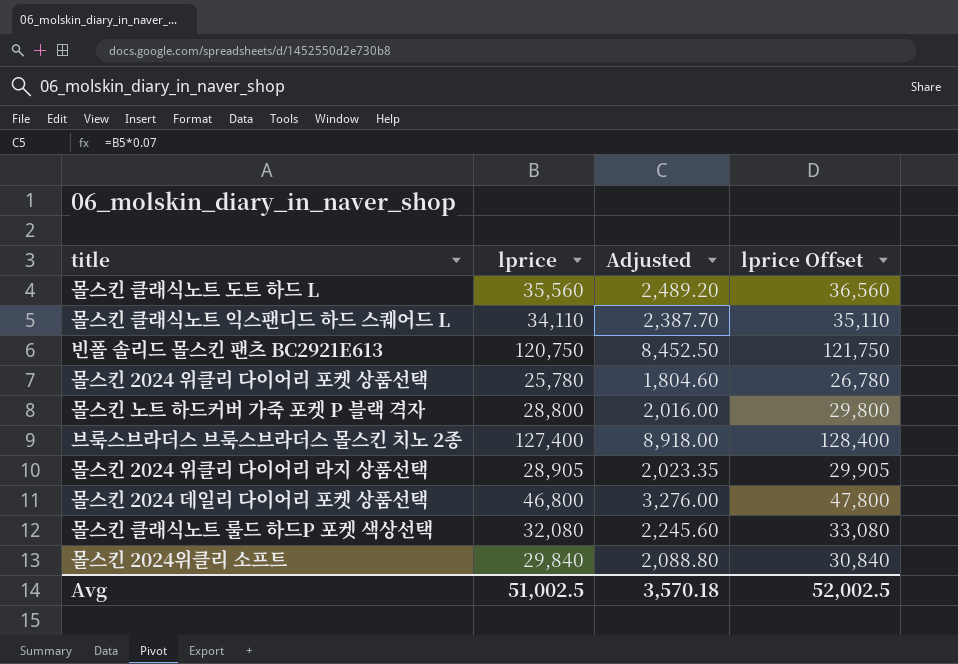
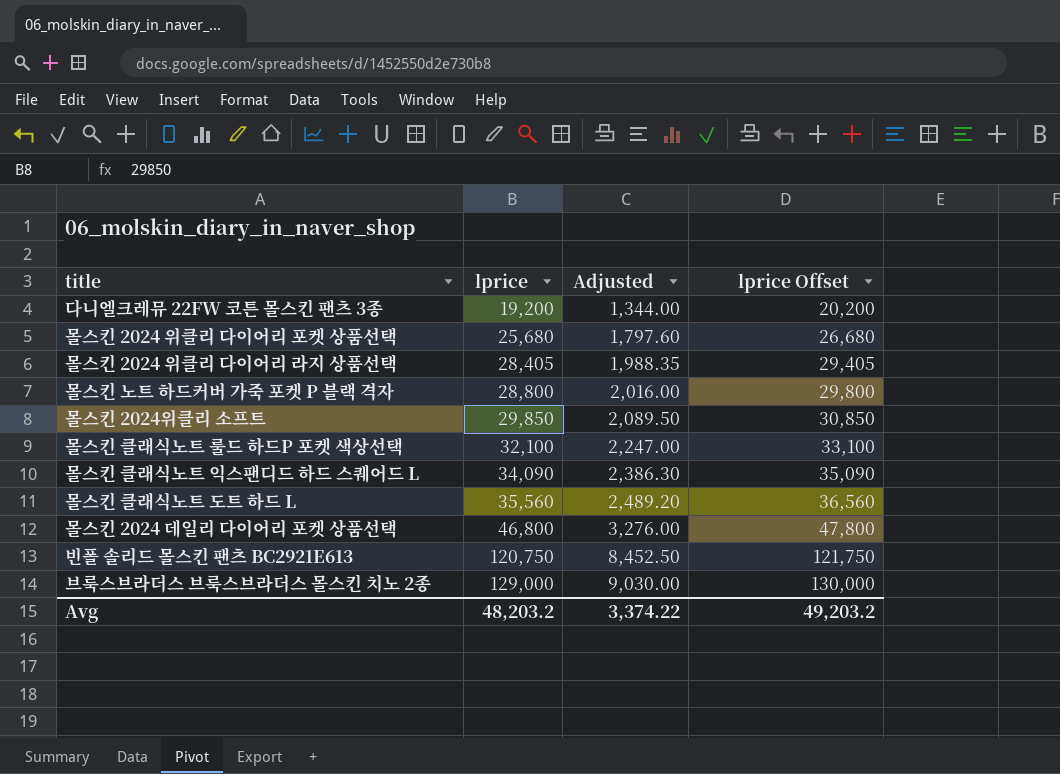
row order: none -> lprice ascending
row 다니엘크레뮤 22FW 코튼 몰스킨 팬츠 3종: none -> 19,200 | 1,344.00 | 20,200
몰스킨 2024 위클리 다이어리 포켓 상품선택 | lprice: 25,780 -> 25,680
몰스킨 2024 위클리 다이어리 포켓 상품선택 | Adjusted: 1,804.60 -> 1,797.60
몰스킨 2024 위클리 다이어리 포켓 상품선택 | lprice Offset: 26,780 -> 26,680
몰스킨 2024 위클리 다이어리 라지 상품선택 | lprice: 28,905 -> 28,405
몰스킨 2024 위클리 다이어리 라지 상품선택 | Adjusted: 2,023.35 -> 1,988.35
몰스킨 2024 위클리 다이어리 라지 상품선택 | lprice Offset: 29,905 -> 29,405
몰스킨 2024위클리 소프트 | lprice: 29,840 -> 29,850
몰스킨 2024위클리 소프트 | Adjusted: 2,088.80 -> 2,089.50
몰스킨 2024위클리 소프트 | lprice Offset: 30,840 -> 30,850
몰스킨 클래식노트 룰드 하드P 포켓 색상선택 | lprice: 32,080 -> 32,100
몰스킨 클래식노트 룰드 하드P 포켓 색상선택 | Adjusted: 2,245.60 -> 2,247.00
몰스킨 클래식노트 룰드 하드P 포켓 색상선택 | lprice Offset: 33,080 -> 33,100
몰스킨 클래식노트 익스팬디드 하드 스퀘어드 L | lprice: 34,110 -> 34,090
몰스킨 클래식노트 익스팬디드 하드 스퀘어드 L | Adjusted: 2,387.70 -> 2,386.30
몰스킨 클래식노트 익스팬디드 하드 스퀘어드 L | lprice Offset: 35,110 -> 35,090
브룩스브라더스 브룩스브라더스 몰스킨 치노 2종 | lprice: 127,400 -> 129,000
브룩스브라더스 브룩스브라더스 몰스킨 치노 2종 | Adjusted: 8,918.00 -> 9,030.00
브룩스브라더스 브룩스브라더스 몰스킨 치노 2종 | lprice Offset: 128,400 -> 130,000
Avg | lprice: 51,002.5 -> 48,203.2
Avg | Adjusted: 3,570.18 -> 3,374.22
Avg | lprice Offset: 52,002.5 -> 49,203.2

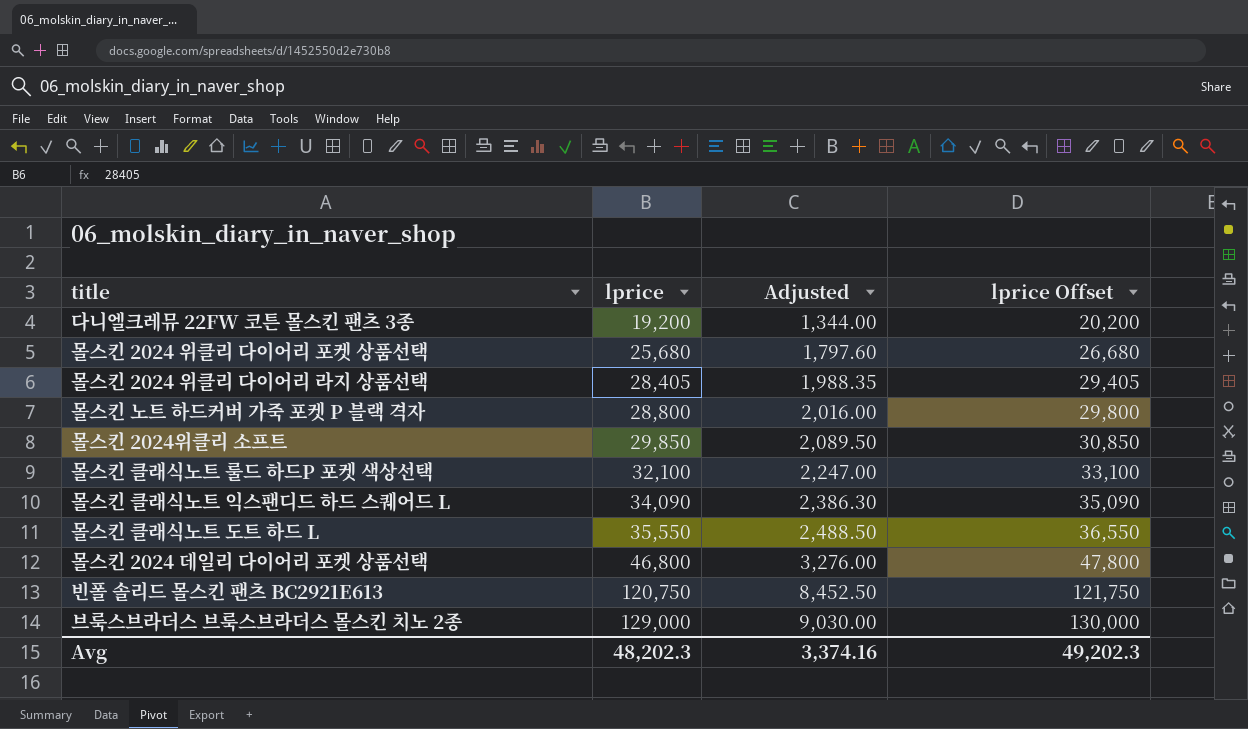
몰스킨 클래식노트 도트 하드 L | lprice: 35,560 -> 35,550
몰스킨 클래식노트 도트 하드 L | Adjusted: 2,489.20 -> 2,488.50
몰스킨 클래식노트 도트 하드 L | lprice Offset: 36,560 -> 36,550
Avg | lprice: 48,203.2 -> 48,202.3
Avg | Adjusted: 3,374.22 -> 3,374.16
Avg | lprice Offset: 49,203.2 -> 49,202.3

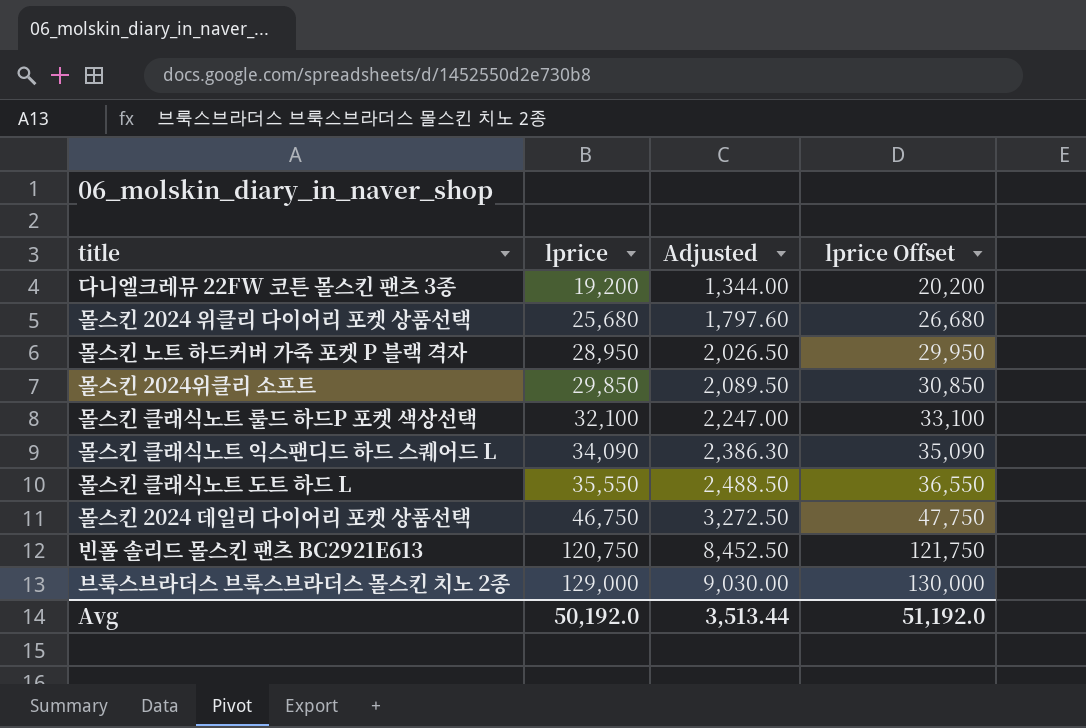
row 몰스킨 2024 위클리 다이어리 라지 상품선택: 28,405 | 1,988.35 | 29,405 -> none
몰스킨 노트 하드커버 가죽 포켓 P 블랙 격자 | lprice: 28,800 -> 28,950
몰스킨 노트 하드커버 가죽 포켓 P 블랙 격자 | Adjusted: 2,016.00 -> 2,026.50
몰스킨 노트 하드커버 가죽 포켓 P 블랙 격자 | lprice Offset: 29,800 -> 29,950
몰스킨 2024 데일리 다이어리 포켓 상품선택 | lprice: 46,800 -> 46,750
몰스킨 2024 데일리 다이어리 포켓 상품선택 | Adjusted: 3,276.00 -> 3,272.50
몰스킨 2024 데일리 다이어리 포켓 상품선택 | lprice Offset: 47,800 -> 47,750
Avg | lprice: 48,202.3 -> 50,192.0
Avg | Adjusted: 3,374.16 -> 3,513.44
Avg | lprice Offset: 49,202.3 -> 51,192.0

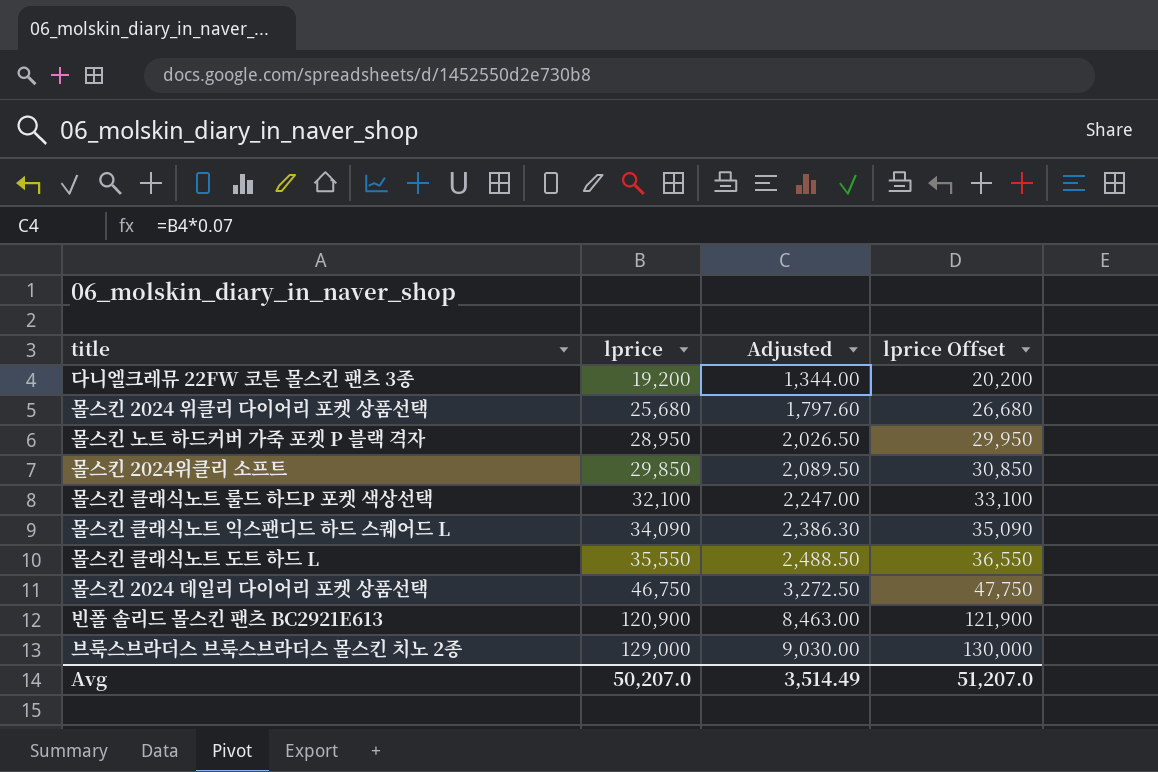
빈폴 솔리드 몰스킨 팬츠 BC2921E613 | lprice: 120,750 -> 120,900
빈폴 솔리드 몰스킨 팬츠 BC2921E613 | Adjusted: 8,452.50 -> 8,463.00
빈폴 솔리드 몰스킨 팬츠 BC2921E613 | lprice Offset: 121,750 -> 121,900
Avg | lprice: 50,192.0 -> 50,207.0
Avg | Adjusted: 3,513.44 -> 3,514.49
Avg | lprice Offset: 51,192.0 -> 51,207.0

